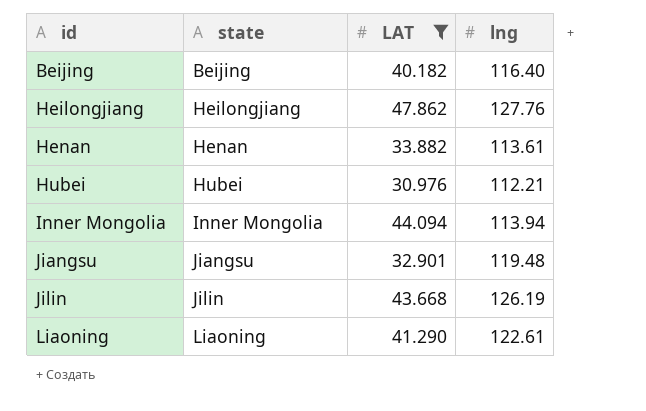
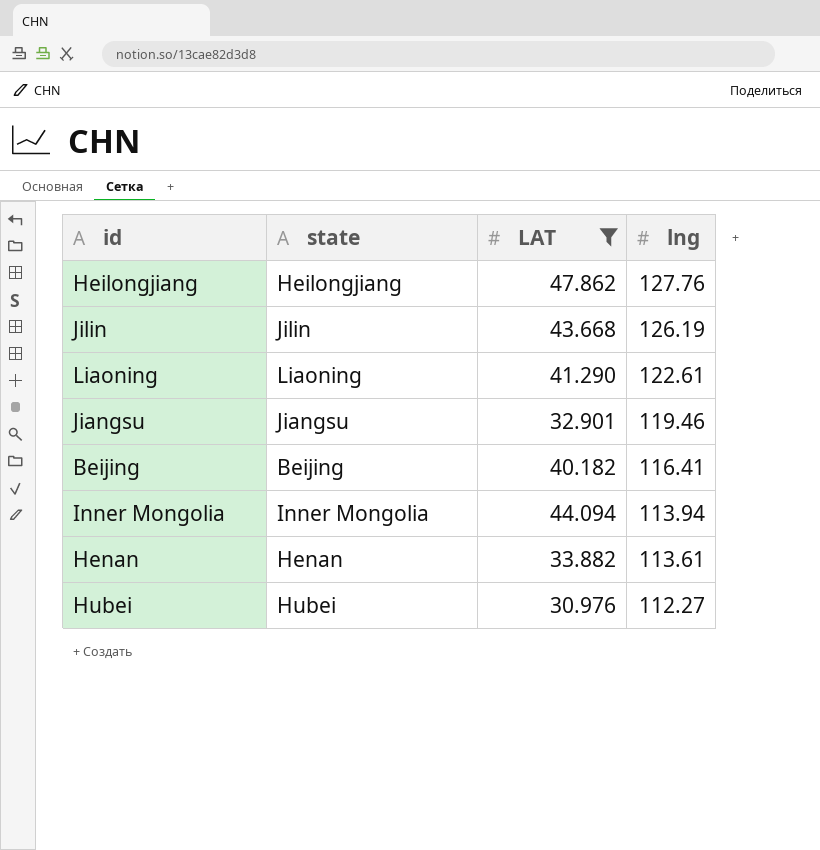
row order: id ascending -> lng descending
Jiangsu | lng: 119.48 -> 119.46
Beijing | lng: 116.40 -> 116.41
Hubei | lng: 112.21 -> 112.27

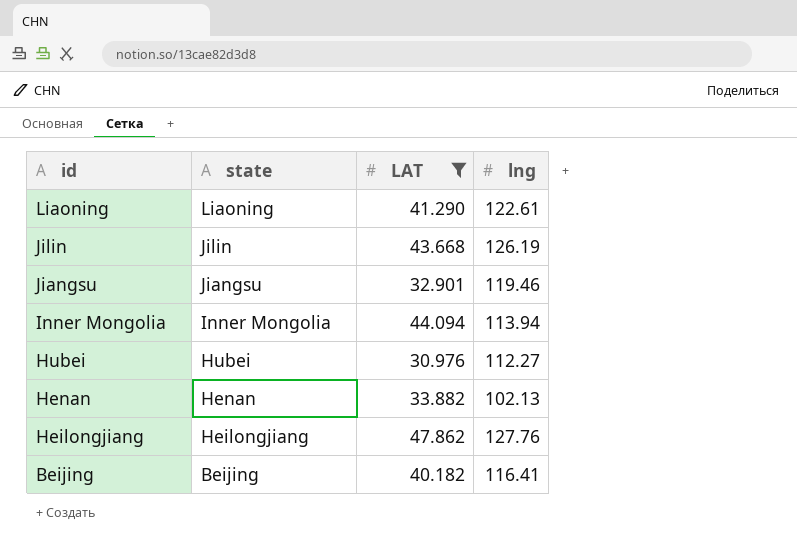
row order: lng descending -> id descending
Henan | lng: 113.61 -> 102.13

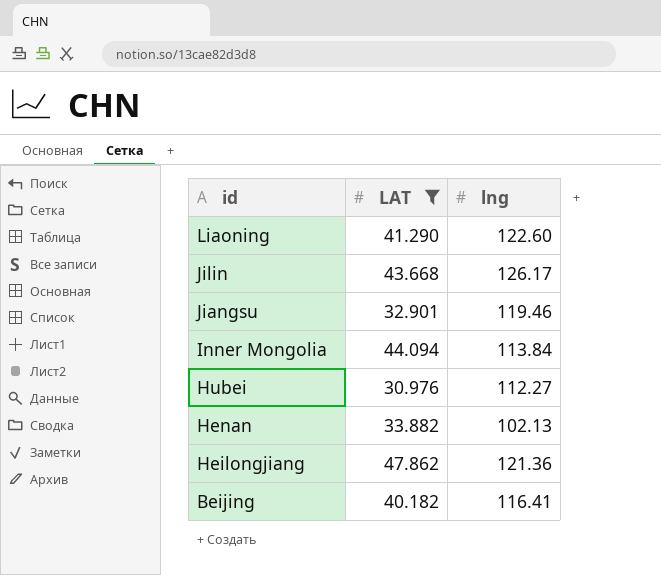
column state | position: 2 -> none
Liaoning | lng: 122.61 -> 122.60
Jilin | lng: 126.19 -> 126.17
Inner Mongolia | lng: 113.94 -> 113.84
Heilongjiang | lng: 127.76 -> 121.36

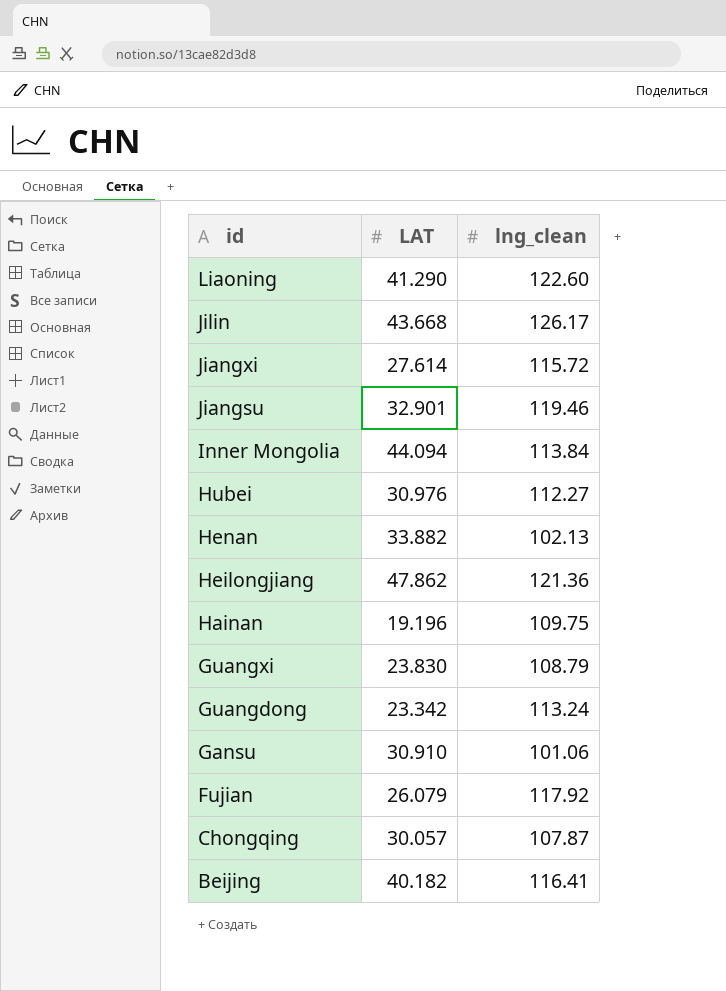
filter: LAT >= 30.976 -> none
column name: lng -> lng_clean

